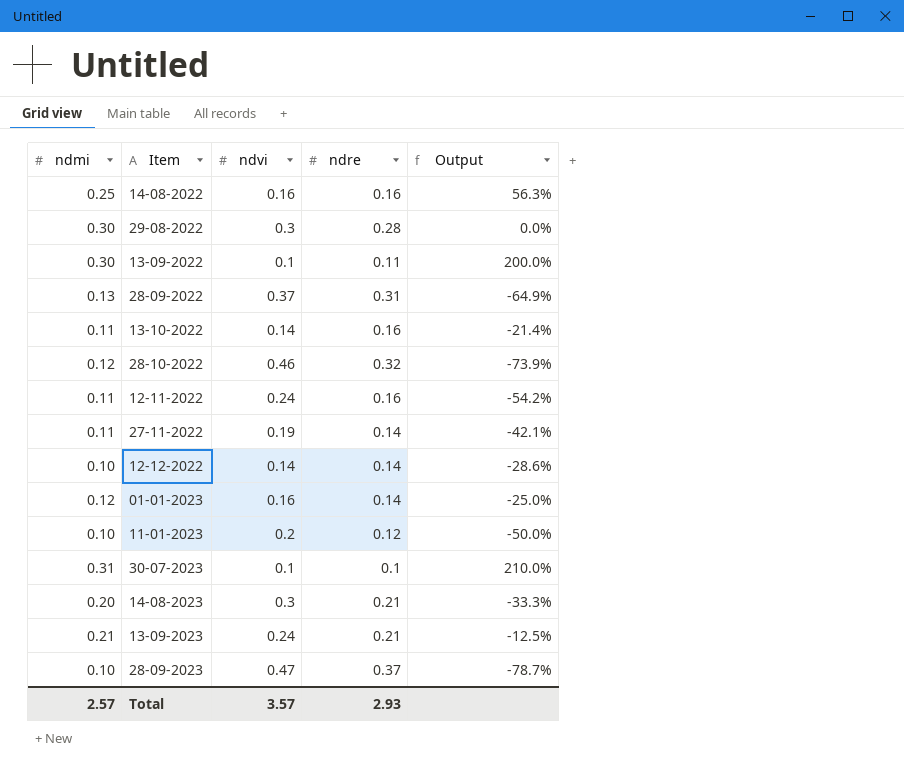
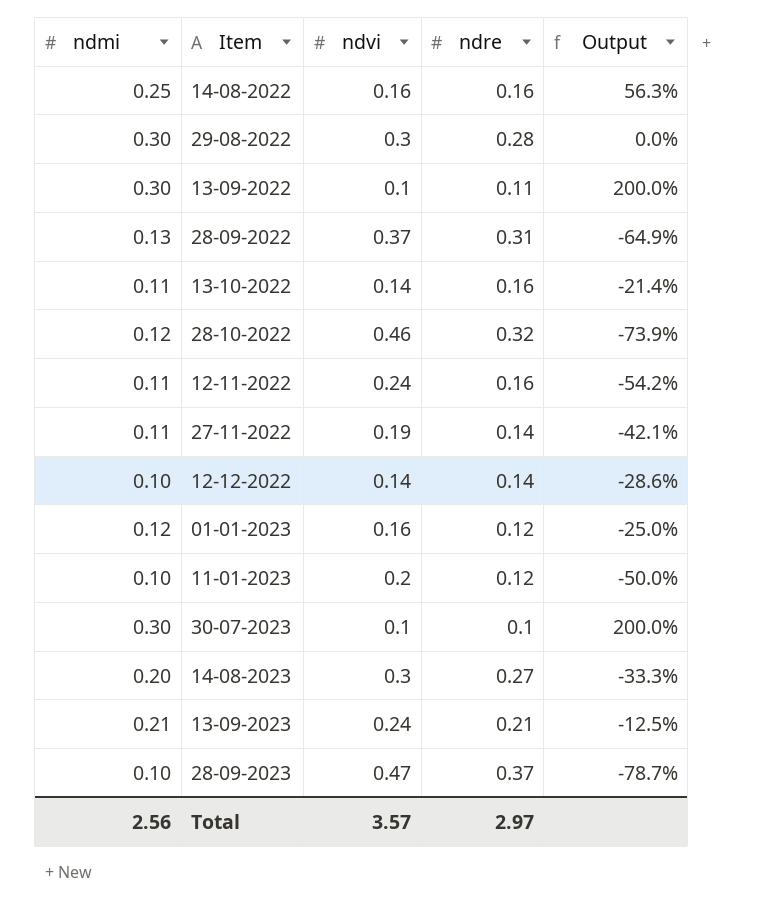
01-01-2023 | ndre: 0.14 -> 0.12
30-07-2023 | ndmi: 0.31 -> 0.30
30-07-2023 | Output: 210.0% -> 200.0%
14-08-2023 | ndre: 0.21 -> 0.27
Total | ndmi: 2.57 -> 2.56
Total | ndre: 2.93 -> 2.97

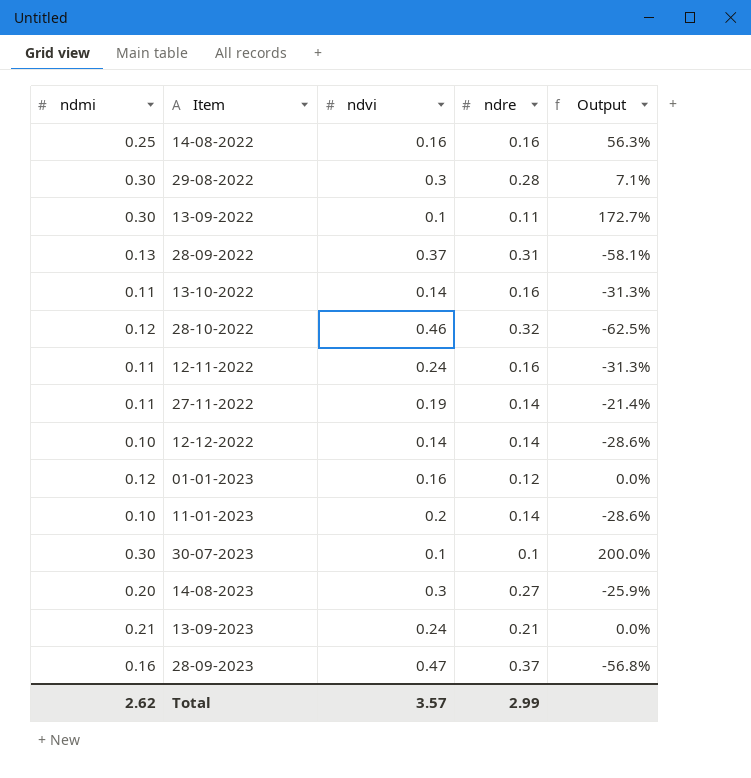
column Output | formula: ([ndmi] - [ndvi]) / [ndvi] -> ([ndmi] - [ndre]) / [ndre]
11-01-2023 | ndre: 0.12 -> 0.14
28-09-2023 | ndmi: 0.10 -> 0.16
Total | ndmi: 2.56 -> 2.62
Total | ndre: 2.97 -> 2.99

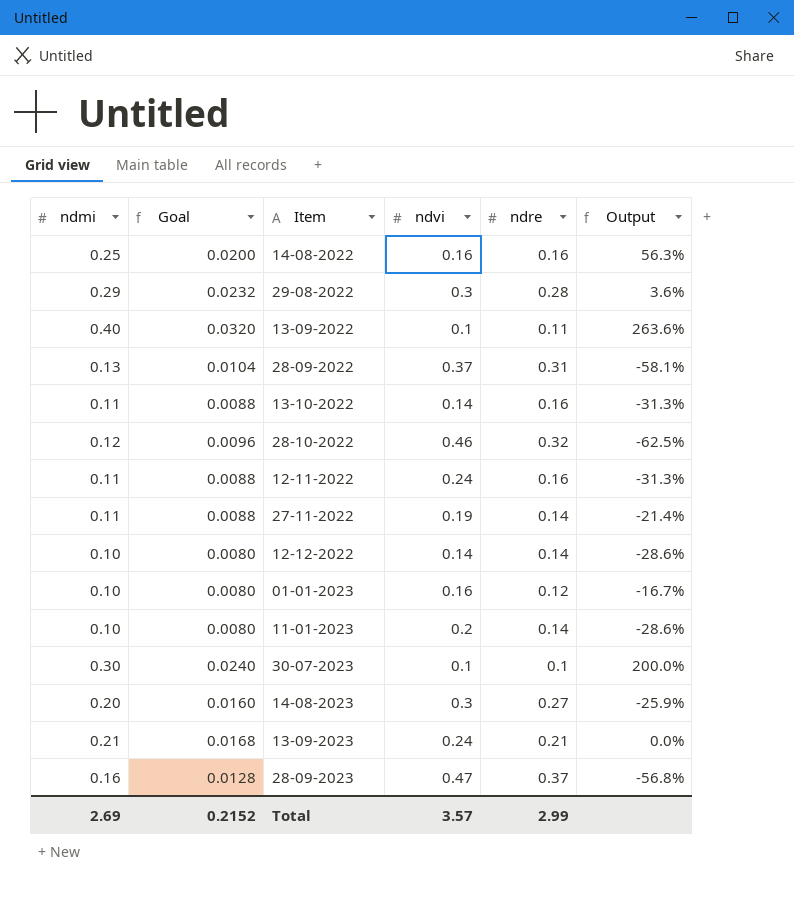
column Goal | formula: none -> [ndmi] * 0.08
29-08-2022 | ndmi: 0.30 -> 0.29
29-08-2022 | Output: 7.1% -> 3.6%
13-09-2022 | ndmi: 0.30 -> 0.40
13-09-2022 | Output: 172.7% -> 263.6%
01-01-2023 | ndmi: 0.12 -> 0.10
01-01-2023 | Output: 0.0% -> -16.7%
Total | ndmi: 2.62 -> 2.69

